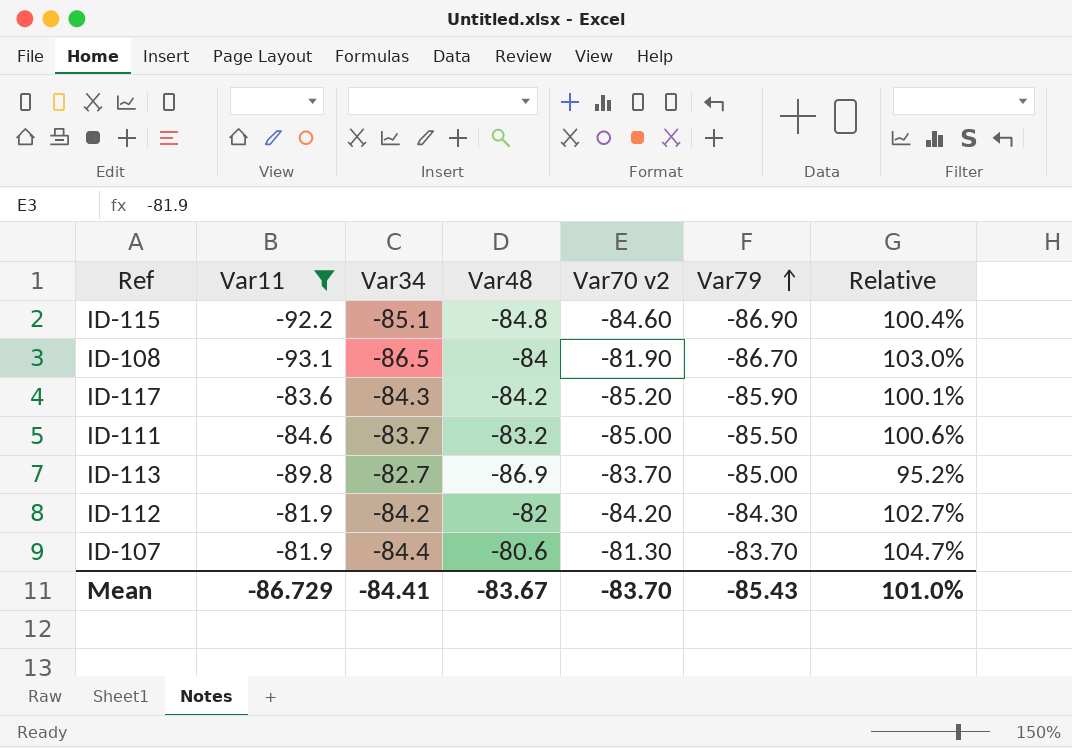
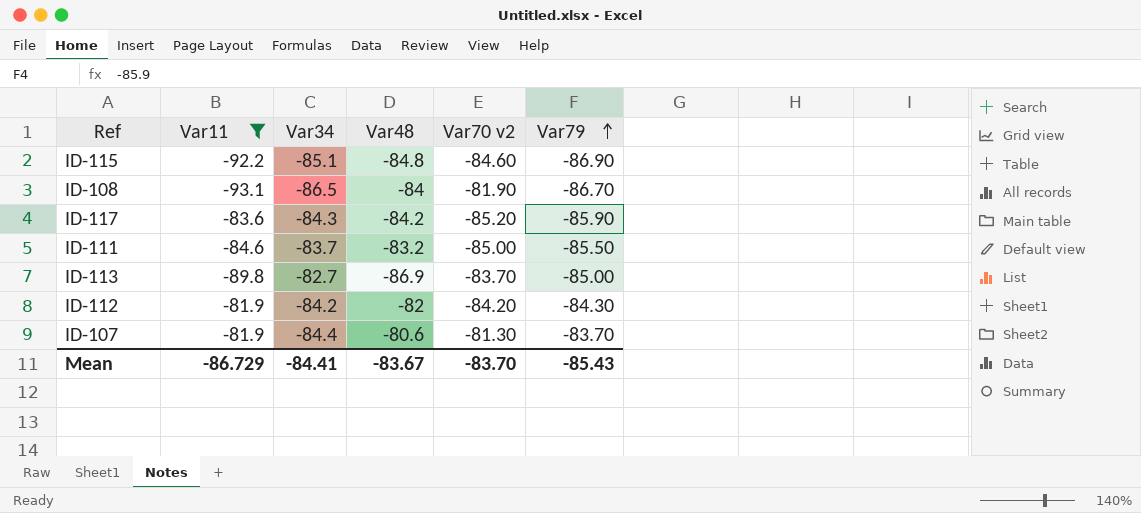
column Relative | formula: [Var34] / [Var48] -> none

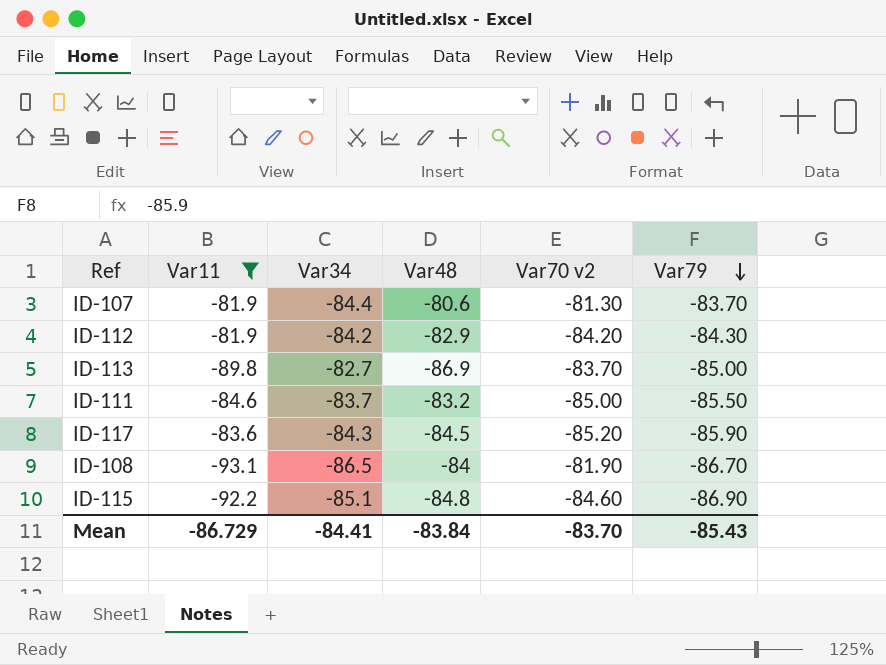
row order: Var79 ascending -> Var79 descending
ID-112 | Var48: -82 -> -82.9
ID-117 | Var48: -84.2 -> -84.5
Mean | Var48: -83.67 -> -83.84

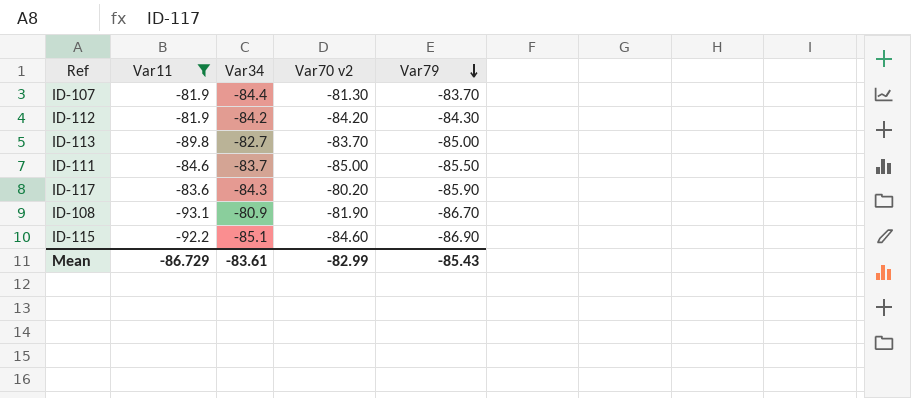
column Var48 | position: 4 -> none
ID-117 | Var70 v2: -85.20 -> -80.20
ID-108 | Var34: -86.5 -> -80.9
Mean | Var34: -84.41 -> -83.61
Mean | Var70 v2: -83.70 -> -82.99

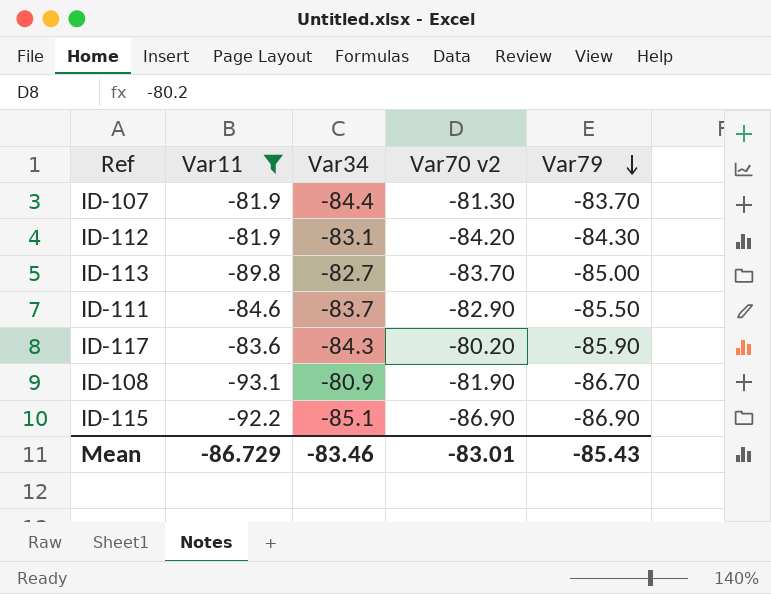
ID-112 | Var34: -84.2 -> -83.1
ID-111 | Var70 v2: -85.00 -> -82.90
ID-115 | Var70 v2: -84.60 -> -86.90
Mean | Var34: -83.61 -> -83.46
Mean | Var70 v2: -82.99 -> -83.01

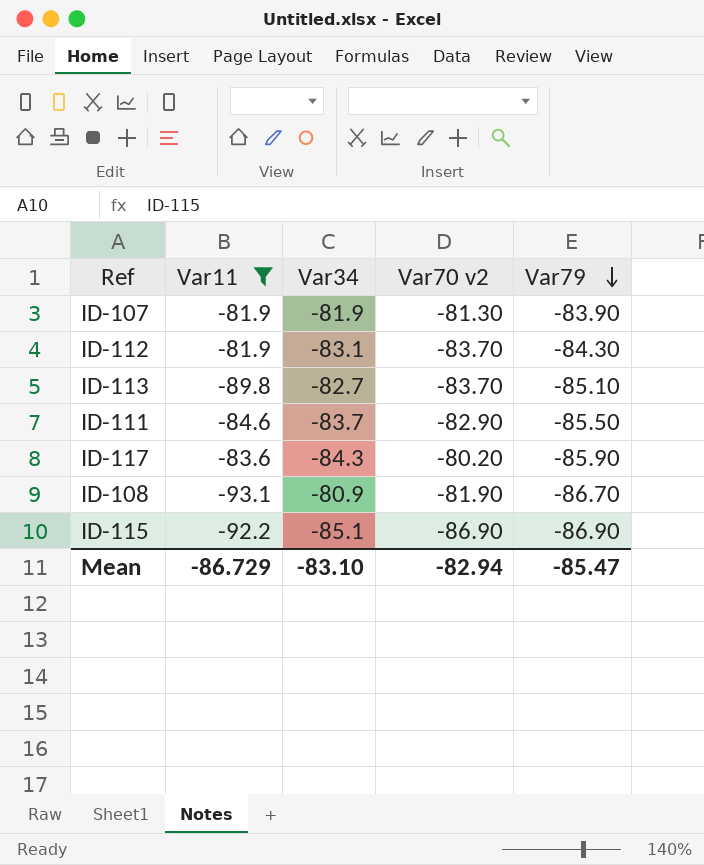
ID-107 | Var34: -84.4 -> -81.9
ID-107 | Var79: -83.70 -> -83.90
ID-112 | Var70 v2: -84.20 -> -83.70
ID-113 | Var79: -85.00 -> -85.10
Mean | Var34: -83.46 -> -83.10
Mean | Var70 v2: -83.01 -> -82.94
Mean | Var79: -85.43 -> -85.47

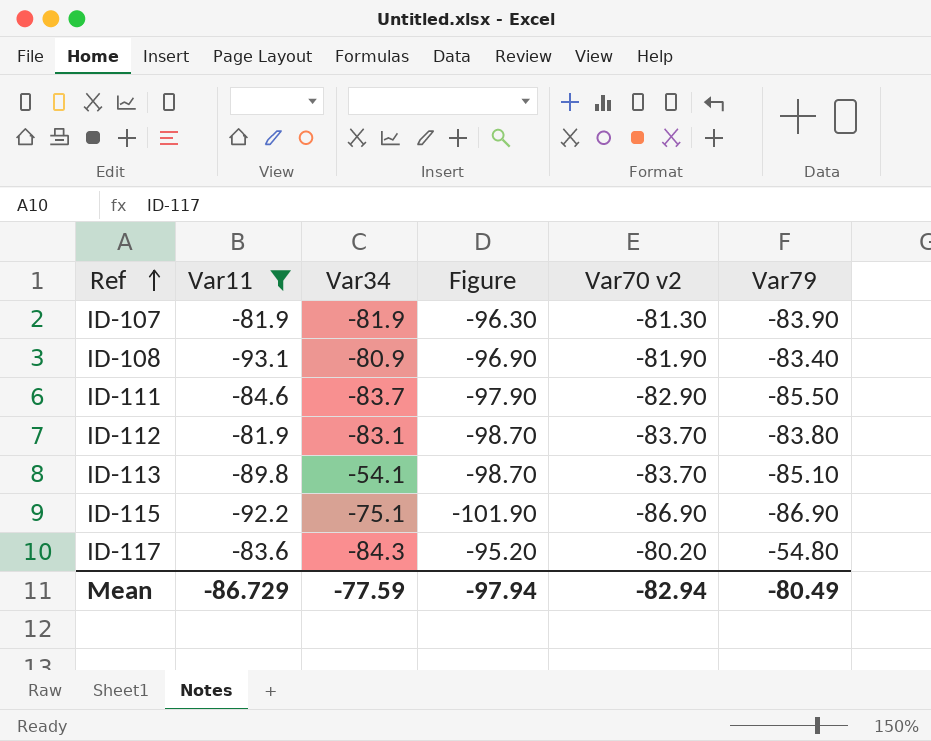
row order: Var79 descending -> Ref ascending
column Figure | formula: none -> [Var70 v2] - 15
ID-108 | Var79: -86.70 -> -83.40
ID-112 | Var79: -84.30 -> -83.80
ID-113 | Var34: -82.7 -> -54.1
ID-115 | Var34: -85.1 -> -75.1
ID-117 | Var79: -85.90 -> -54.80
Mean | Var34: -83.10 -> -77.59
Mean | Var79: -85.47 -> -80.49

